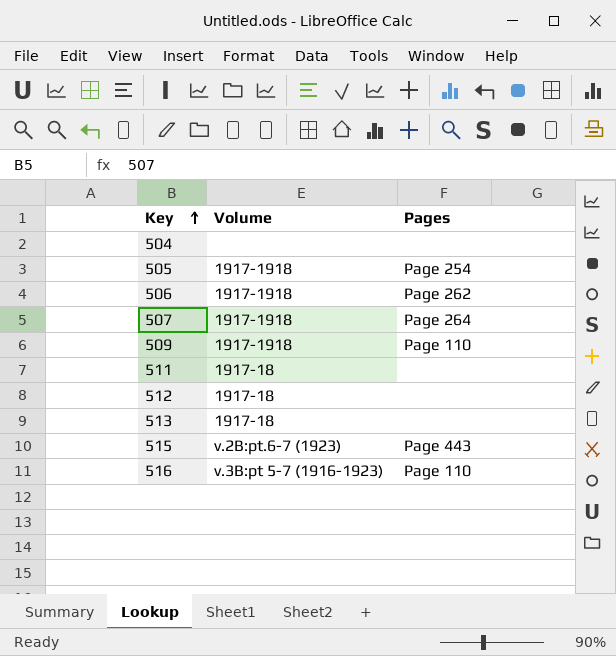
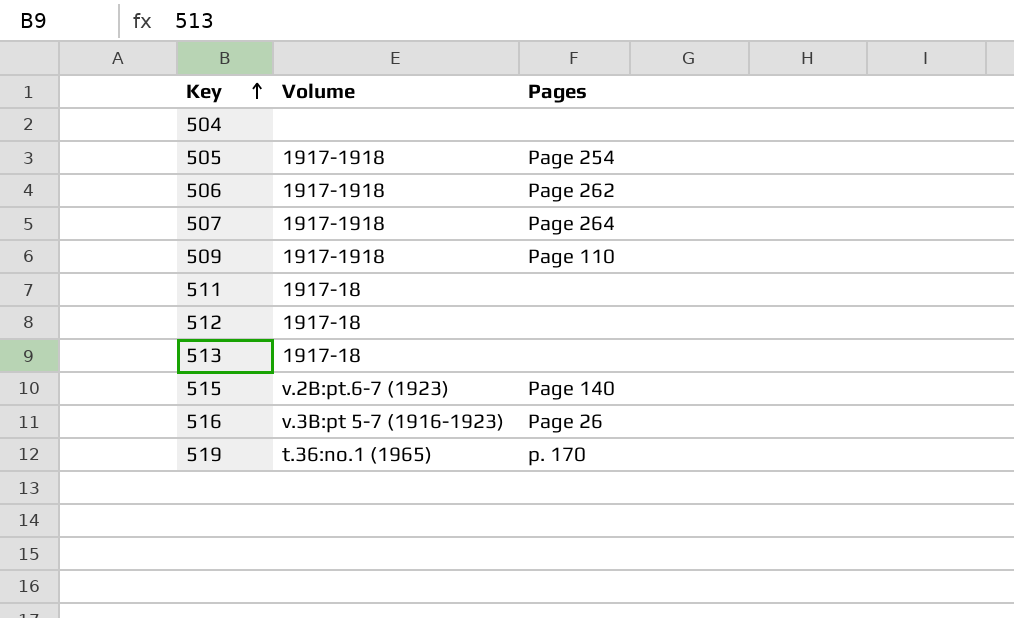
515 | Pages: Page 443 -> Page 140
516 | Pages: Page 110 -> Page 26
row 519: none -> t.36:no.1 (1965) | p. 170

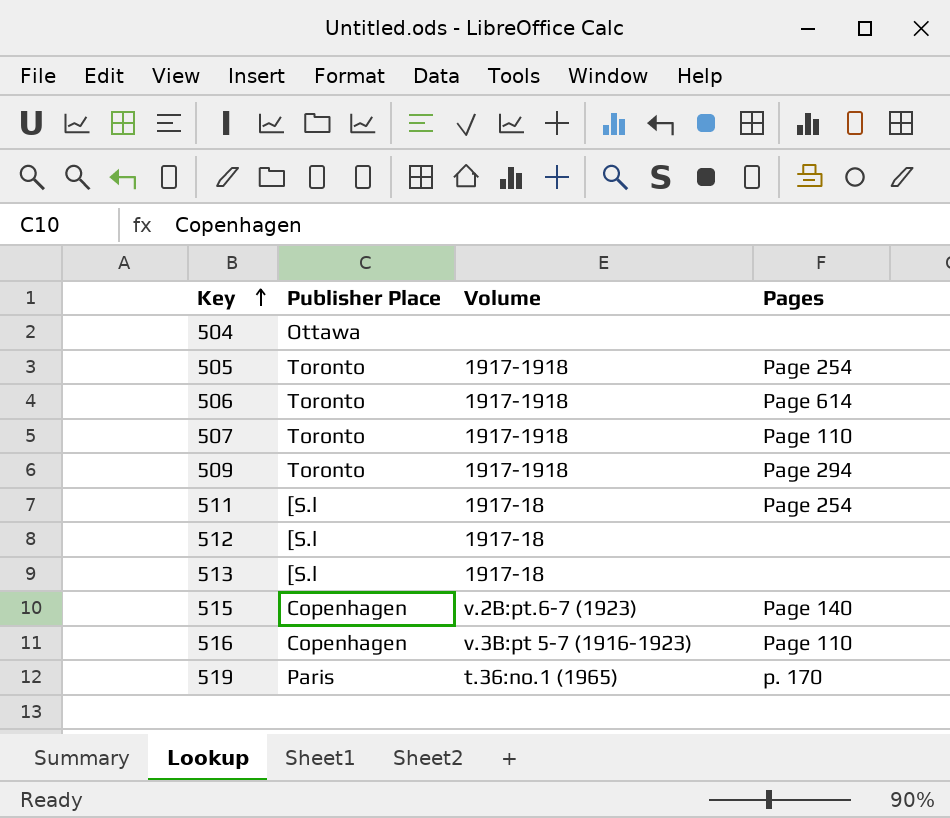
column Publisher Place | position: none -> 2
506 | Pages: Page 262 -> Page 614
507 | Pages: Page 264 -> Page 110
509 | Pages: Page 110 -> Page 294
511 | Pages: none -> Page 254
516 | Pages: Page 26 -> Page 110

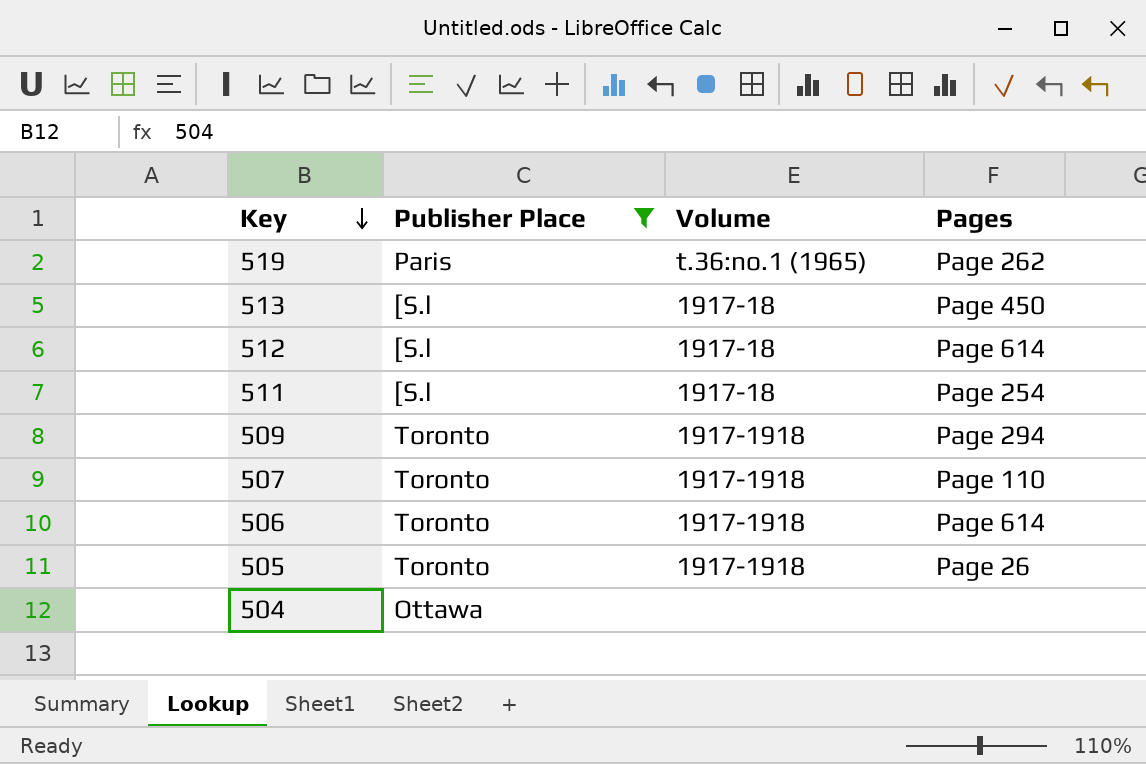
filter: none -> Publisher Place != Copenhagen
row order: Key ascending -> Key descending
519 | Pages: p. 170 -> Page 262
513 | Pages: none -> Page 450
512 | Pages: none -> Page 614
505 | Pages: Page 254 -> Page 26

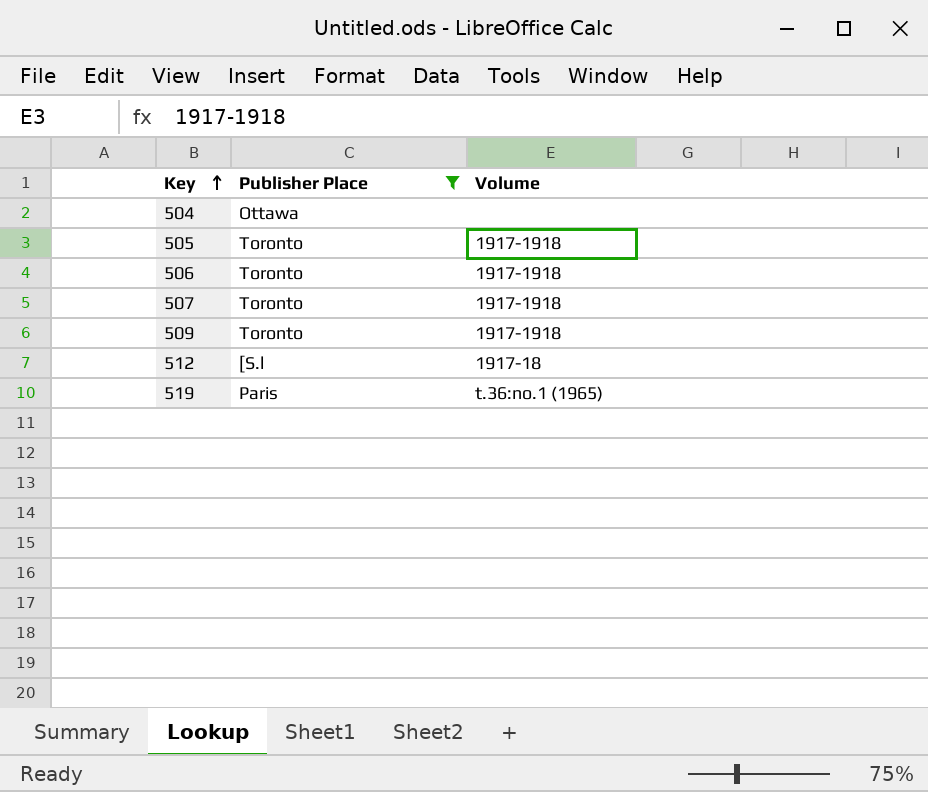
row order: Key descending -> Key ascending
column Pages | position: 4 -> none
row 513: [S.l | 1917-18 | Page 450 -> none
row 511: [S.l | 1917-18 | Page 254 -> none

